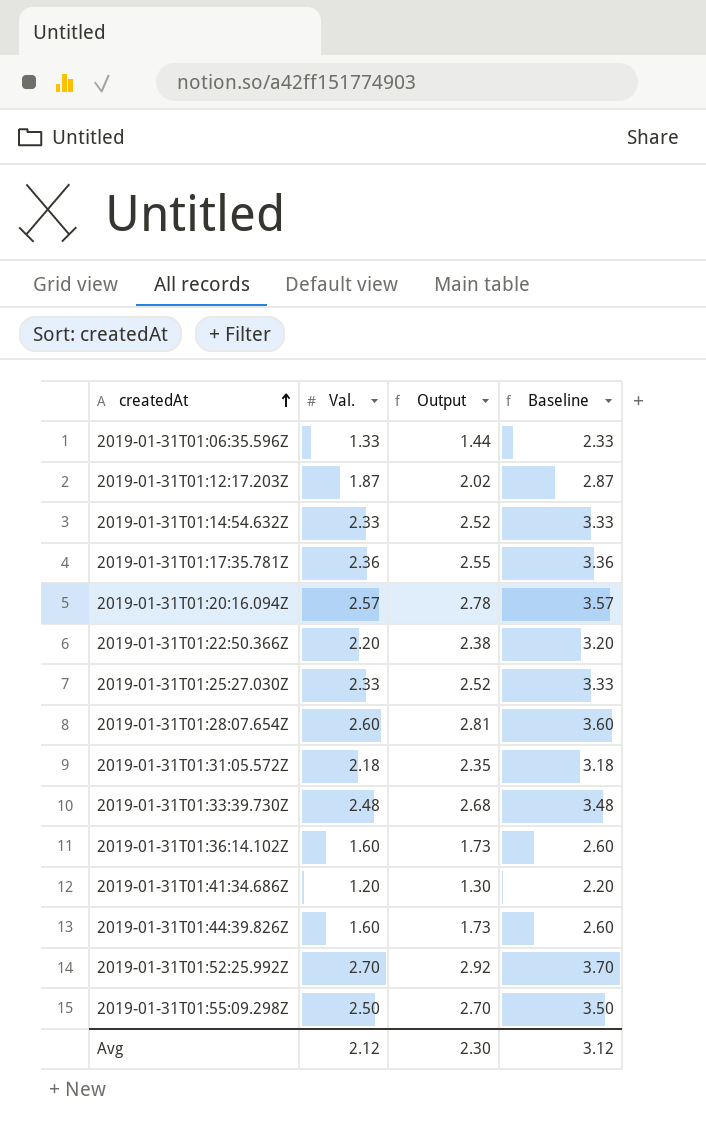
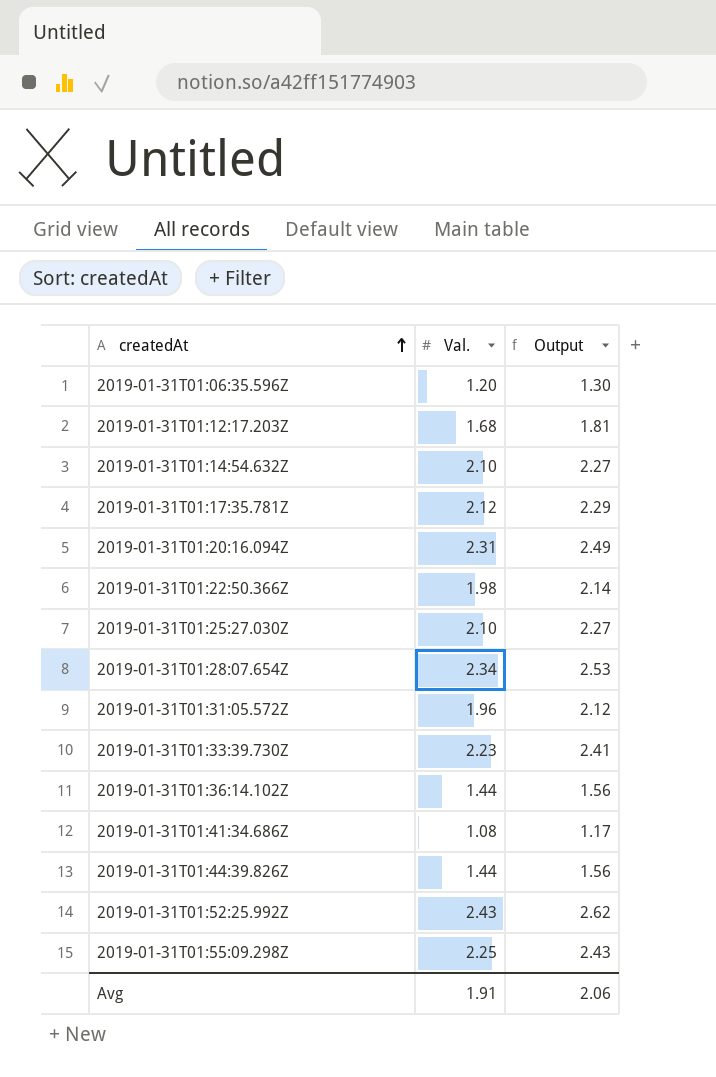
column Baseline | formula: [Val.] + 1 -> none
2019-01-31T01:06:35.596Z | Val.: 1.33 -> 1.20
2019-01-31T01:06:35.596Z | Output: 1.44 -> 1.30
2019-01-31T01:12:17.203Z | Val.: 1.87 -> 1.68
2019-01-31T01:12:17.203Z | Output: 2.02 -> 1.81
2019-01-31T01:14:54.632Z | Val.: 2.33 -> 2.10
2019-01-31T01:14:54.632Z | Output: 2.52 -> 2.27
2019-01-31T01:17:35.781Z | Val.: 2.36 -> 2.12
2019-01-31T01:17:35.781Z | Output: 2.55 -> 2.29
2019-01-31T01:20:16.094Z | Val.: 2.57 -> 2.31
2019-01-31T01:20:16.094Z | Output: 2.78 -> 2.49
2019-01-31T01:22:50.366Z | Val.: 2.20 -> 1.98
2019-01-31T01:22:50.366Z | Output: 2.38 -> 2.14
2019-01-31T01:25:27.030Z | Val.: 2.33 -> 2.10
2019-01-31T01:25:27.030Z | Output: 2.52 -> 2.27
2019-01-31T01:28:07.654Z | Val.: 2.60 -> 2.34
2019-01-31T01:28:07.654Z | Output: 2.81 -> 2.53
2019-01-31T01:31:05.572Z | Val.: 2.18 -> 1.96
2019-01-31T01:31:05.572Z | Output: 2.35 -> 2.12
2019-01-31T01:33:39.730Z | Val.: 2.48 -> 2.23
2019-01-31T01:33:39.730Z | Output: 2.68 -> 2.41
2019-01-31T01:36:14.102Z | Val.: 1.60 -> 1.44
2019-01-31T01:36:14.102Z | Output: 1.73 -> 1.56
2019-01-31T01:41:34.686Z | Val.: 1.20 -> 1.08
2019-01-31T01:41:34.686Z | Output: 1.30 -> 1.17
2019-01-31T01:44:39.826Z | Val.: 1.60 -> 1.44
2019-01-31T01:44:39.826Z | Output: 1.73 -> 1.56
2019-01-31T01:52:25.992Z | Val.: 2.70 -> 2.43
2019-01-31T01:52:25.992Z | Output: 2.92 -> 2.62
2019-01-31T01:55:09.298Z | Val.: 2.50 -> 2.25
2019-01-31T01:55:09.298Z | Output: 2.70 -> 2.43
Avg | Val.: 2.12 -> 1.91
Avg | Output: 2.30 -> 2.06

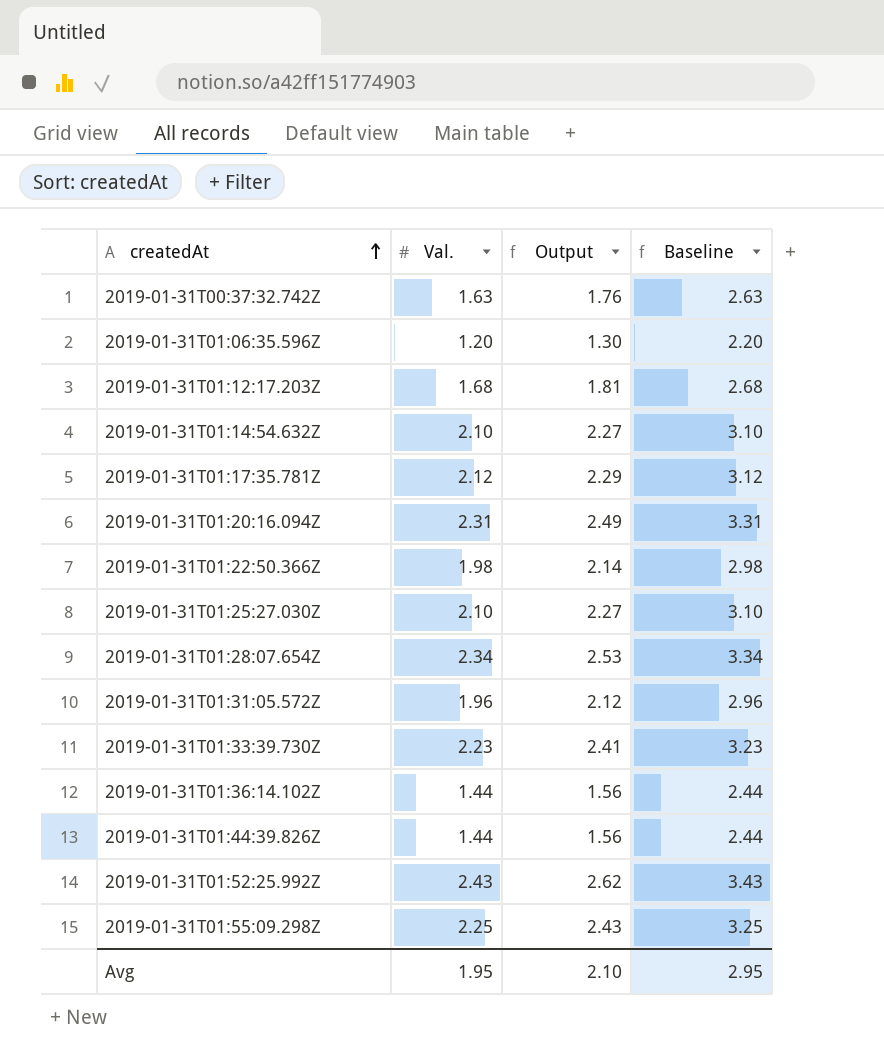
column Baseline | formula: none -> [Val.] + 1
row 2019-01-31T01:41:34.686Z: 1.08 | 1.17 -> none
row 2019-01-31T00:37:32.742Z: none -> 1.63 | 1.76 | 2.63
Avg | Val.: 1.91 -> 1.95
Avg | Output: 2.06 -> 2.10

